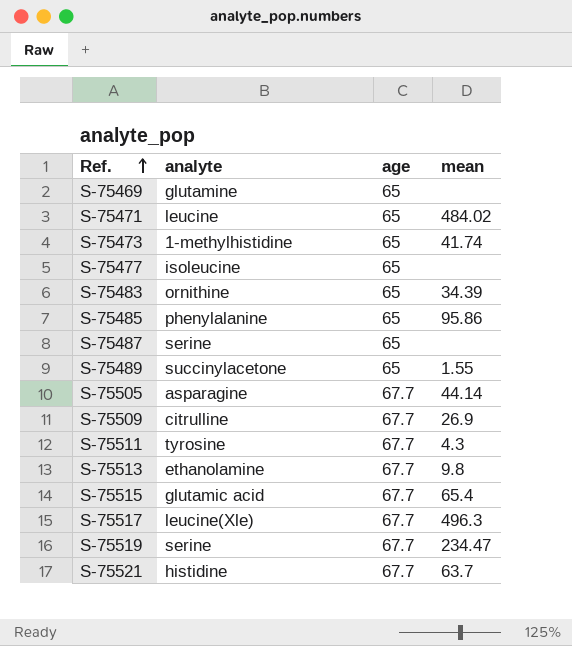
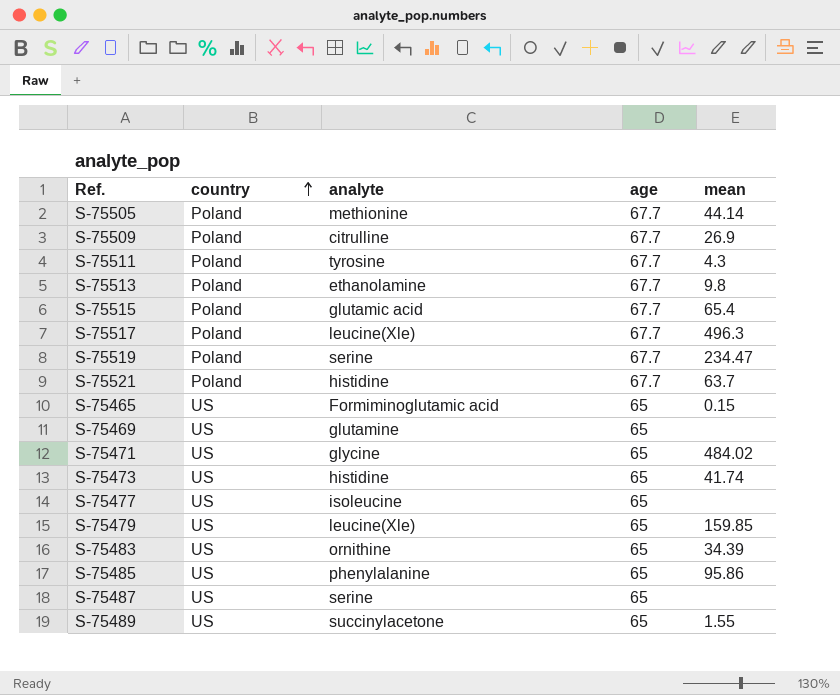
row order: Ref. ascending -> country ascending
column country | position: none -> 2
S-75505 | analyte: asparagine -> methionine
row S-75465: none -> US | Formiminoglutamic acid | 65 | 0.15
S-75471 | analyte: leucine -> glycine
S-75473 | analyte: 1-methylhistidine -> histidine
row S-75479: none -> US | leucine(Xle) | 65 | 159.85

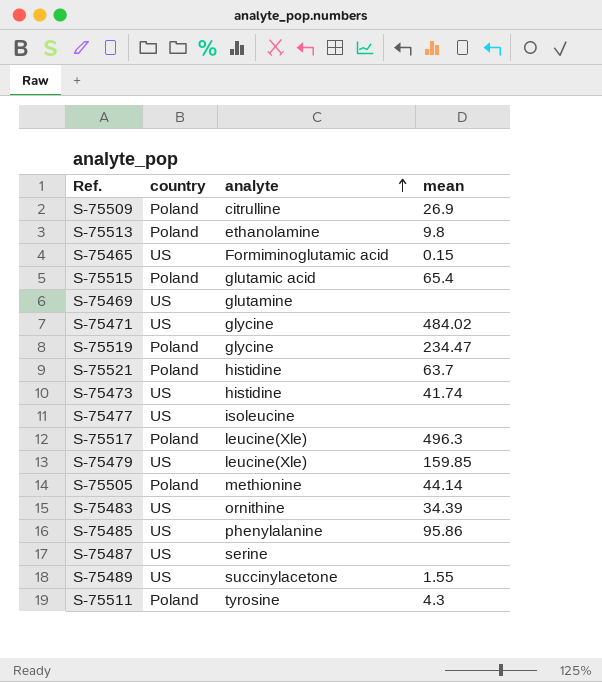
row order: country ascending -> analyte ascending
column age | position: 4 -> none
S-75519 | analyte: serine -> glycine

